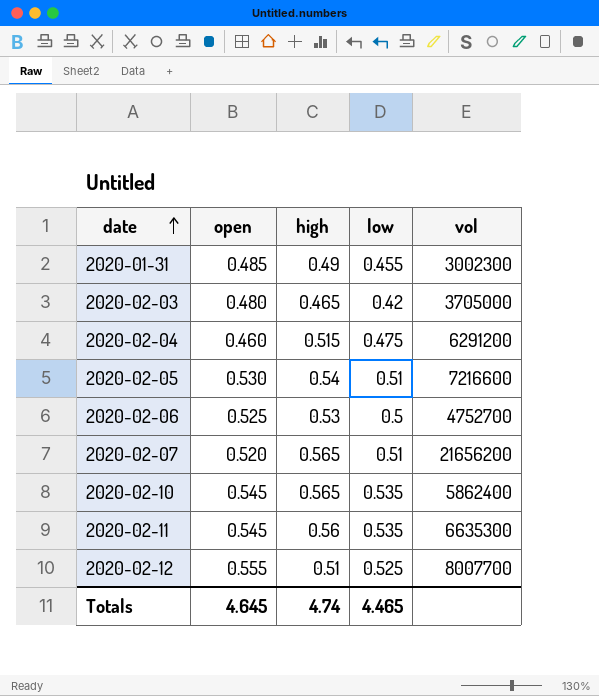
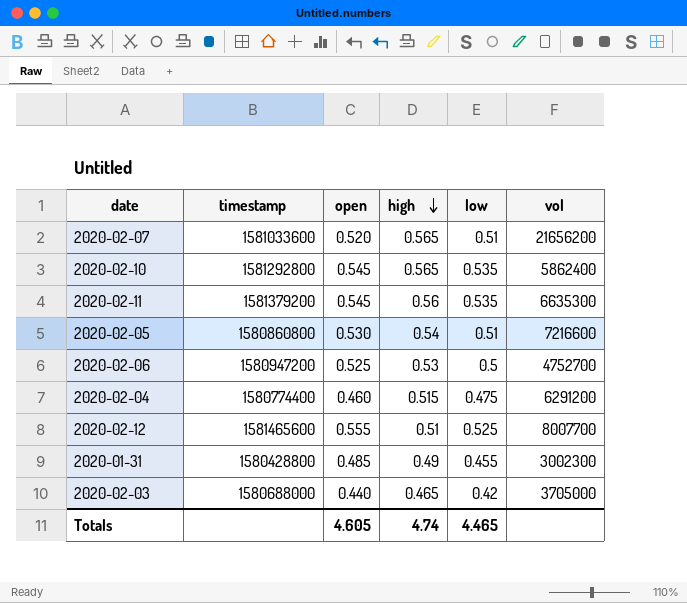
row order: date ascending -> high descending
column timestamp | position: none -> 2
2020-02-03 | open: 0.480 -> 0.440
Totals | open: 4.645 -> 4.605

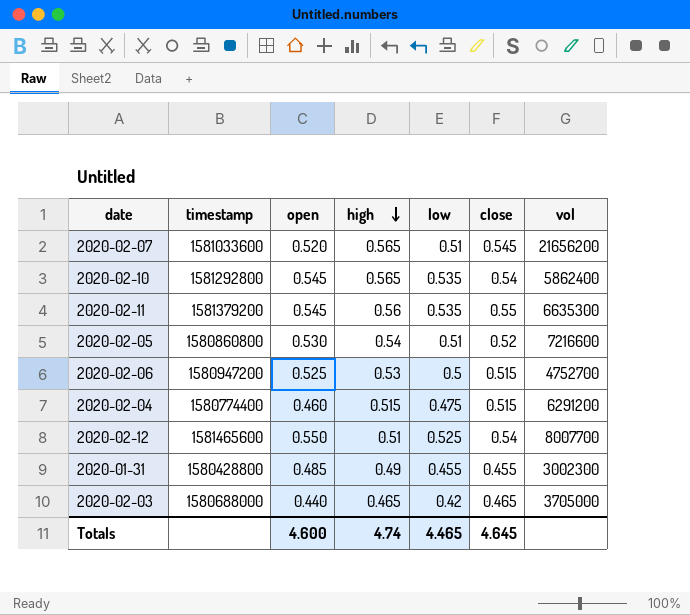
column close | position: none -> 6
2020-02-12 | open: 0.555 -> 0.550
Totals | open: 4.605 -> 4.600

